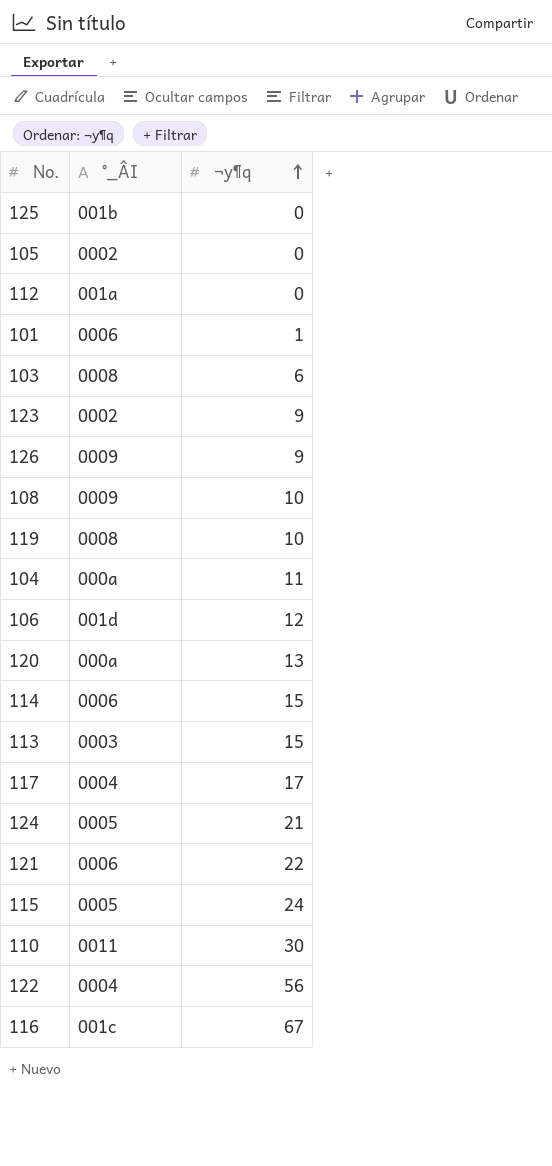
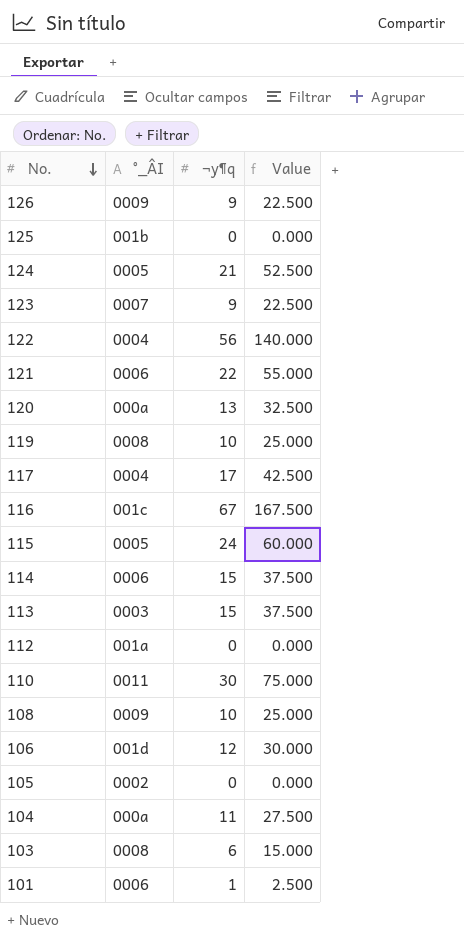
row order: ¬y¶q ascending -> No. descending
column Value | formula: none -> [¬y¶q] * 2.5
123 | °_ÂI: 0002 -> 0007

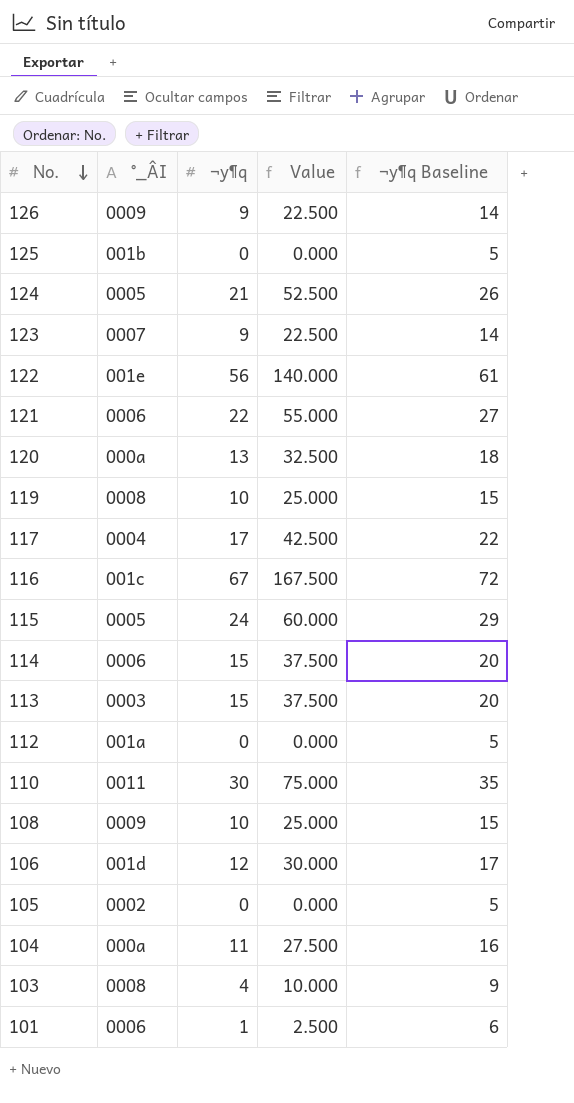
column ¬y¶q Baseline | formula: none -> [¬y¶q] + 5
122 | °_ÂI: 0004 -> 001e
103 | ¬y¶q: 6 -> 4
103 | Value: 15.000 -> 10.000

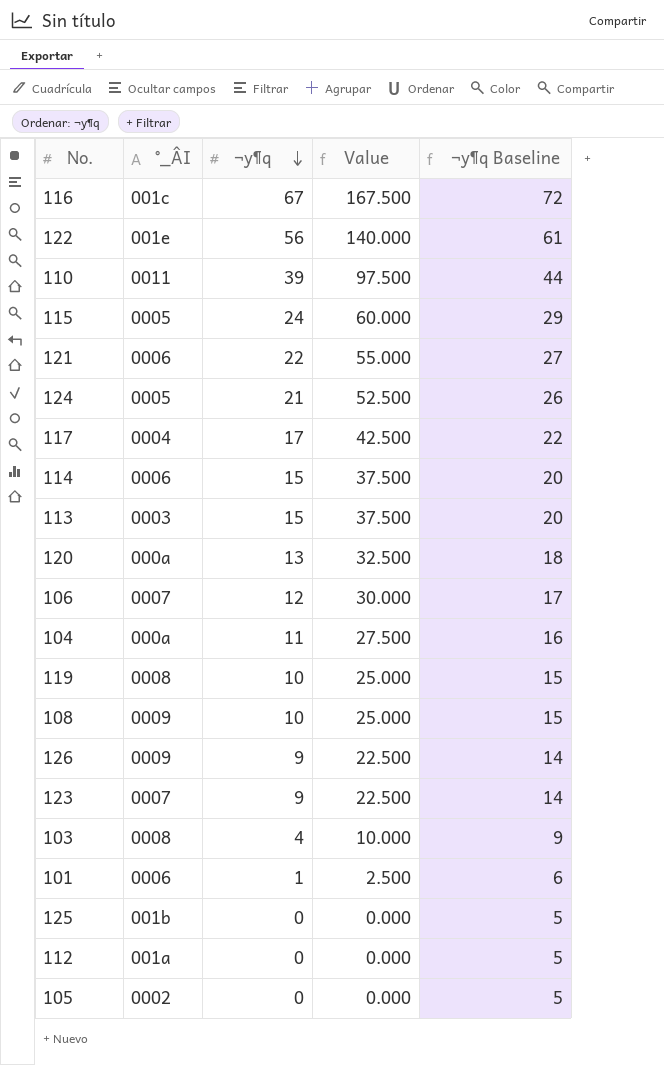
row order: No. descending -> ¬y¶q descending
110 | ¬y¶q: 30 -> 39
110 | Value: 75.000 -> 97.500
110 | ¬y¶q Baseline: 35 -> 44
106 | °_ÂI: 001d -> 0007

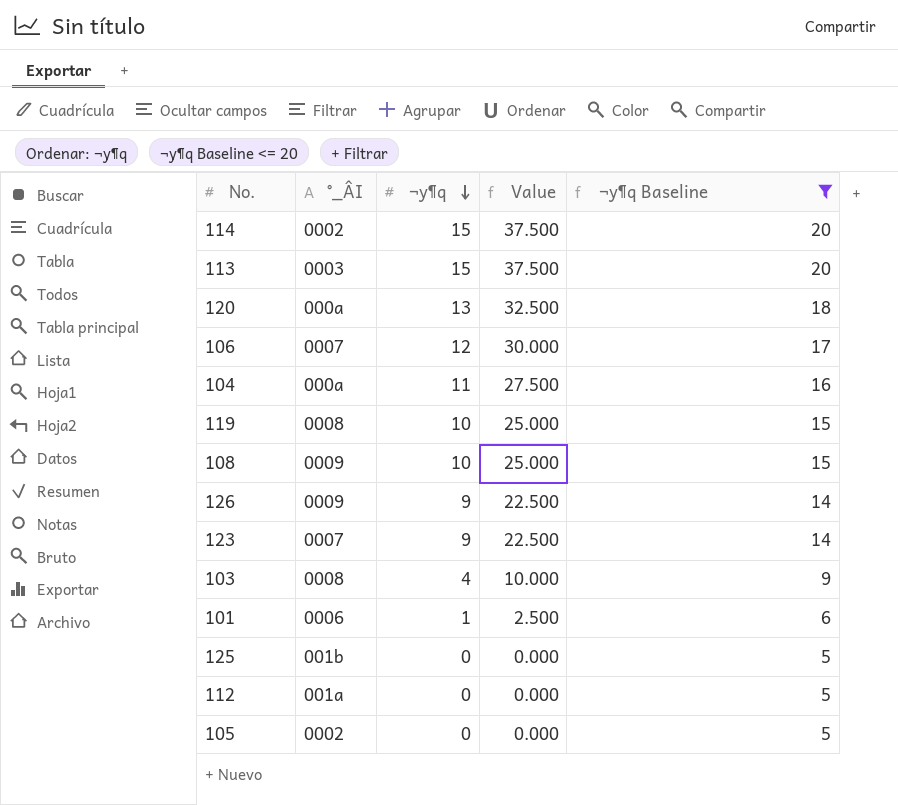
filter: none -> ¬y¶q Baseline <= 20
114 | °_ÂI: 0006 -> 0002

